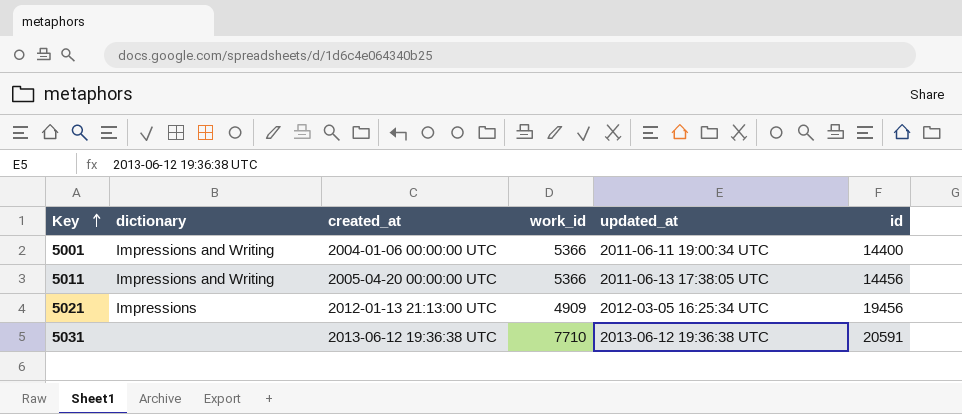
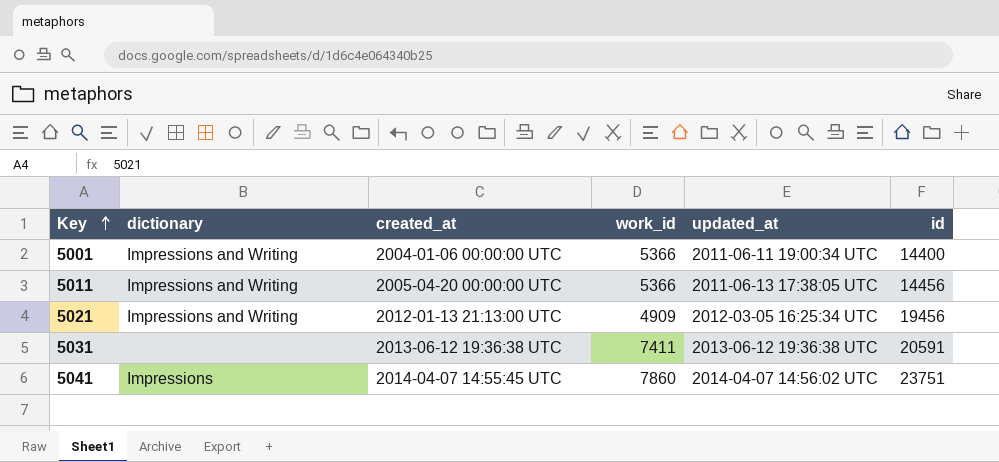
5021 | dictionary: Impressions -> Impressions and Writing
5031 | work_id: 7710 -> 7411
row 5041: none -> Impressions | 2014-04-07 14:55:45 UTC | 7860 | 2014-04-07 14:56:02 UTC | 23751

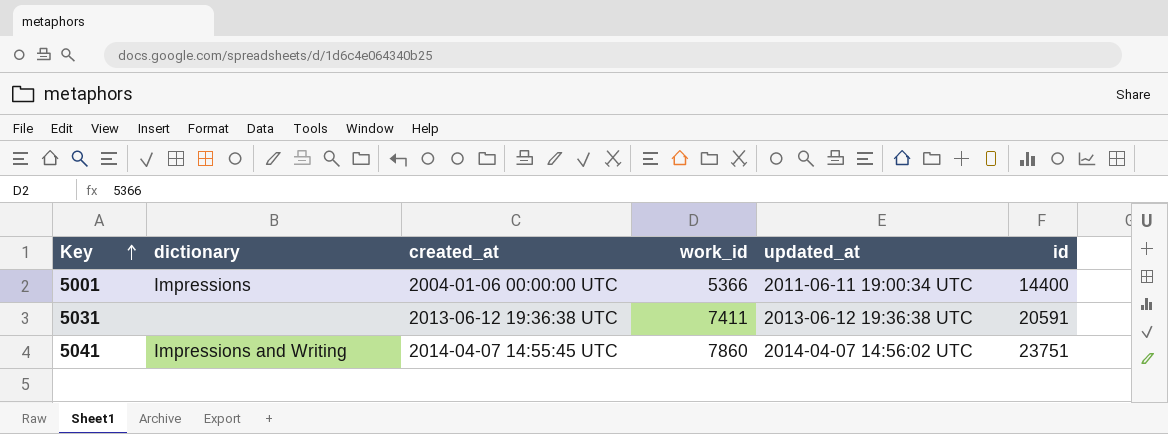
row 5011: Impressions and Writing | 2005-04-20 00:00:00 UTC | 5366 | 2011-06-13 17:38:05 UTC | 14456 -> none
row 5021: Impressions and Writing | 2012-01-13 21:13:00 UTC | 4909 | 2012-03-05 16:25:34 UTC | 19456 -> none
5001 | dictionary: Impressions and Writing -> Impressions
5041 | dictionary: Impressions -> Impressions and Writing

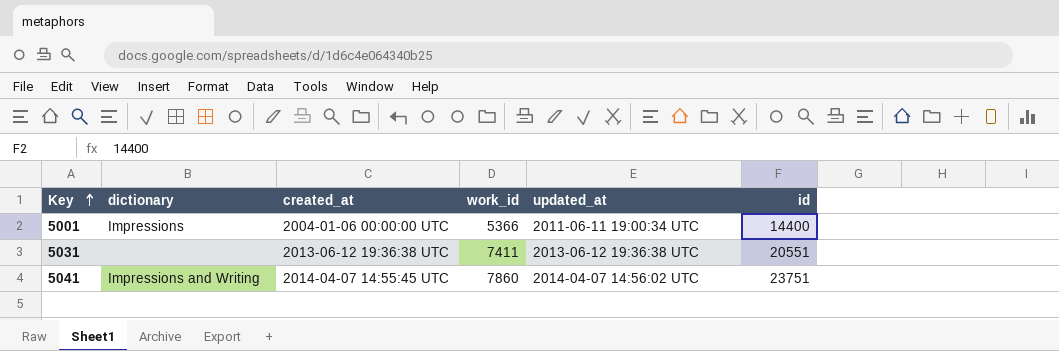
5031 | id: 20591 -> 20551

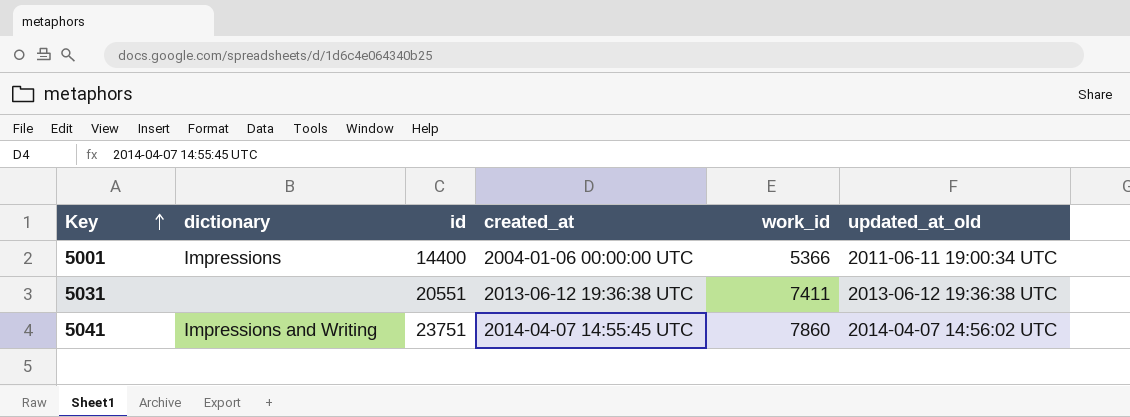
column id | position: 6 -> 3
column name: updated_at -> updated_at_old

